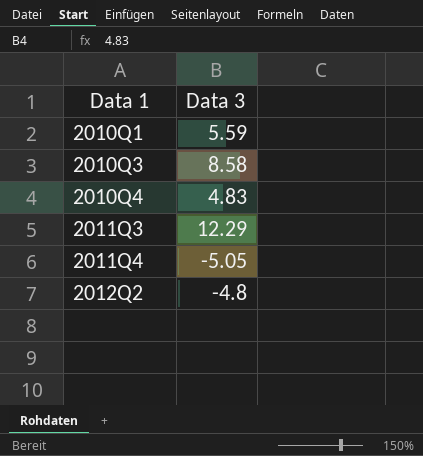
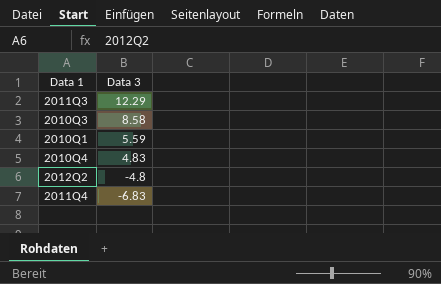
row order: Data 1 ascending -> Data 3 descending
2011Q4 | Data 3: -5.05 -> -6.83

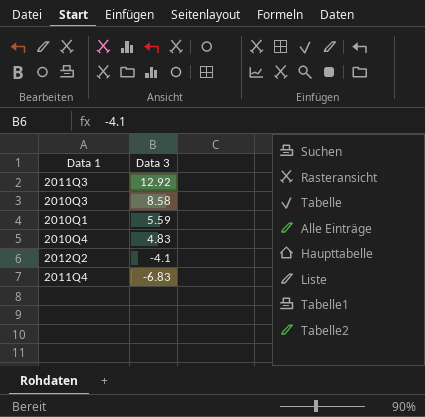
2011Q3 | Data 3: 12.29 -> 12.92
2012Q2 | Data 3: -4.8 -> -4.1

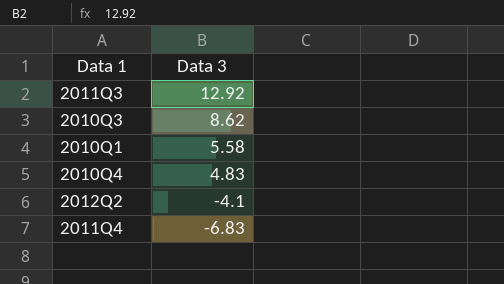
2010Q3 | Data 3: 8.58 -> 8.62
2010Q1 | Data 3: 5.59 -> 5.58

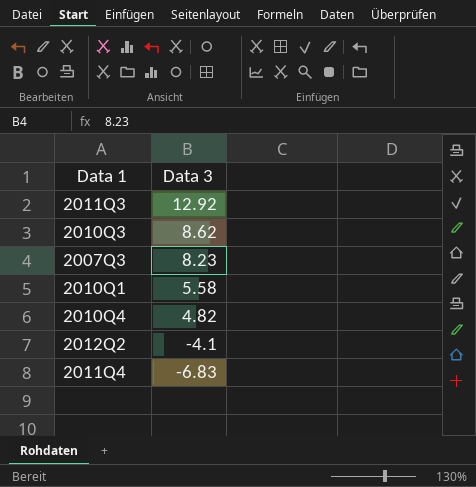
row 2007Q3: none -> 8.23
2010Q4 | Data 3: 4.83 -> 4.82

